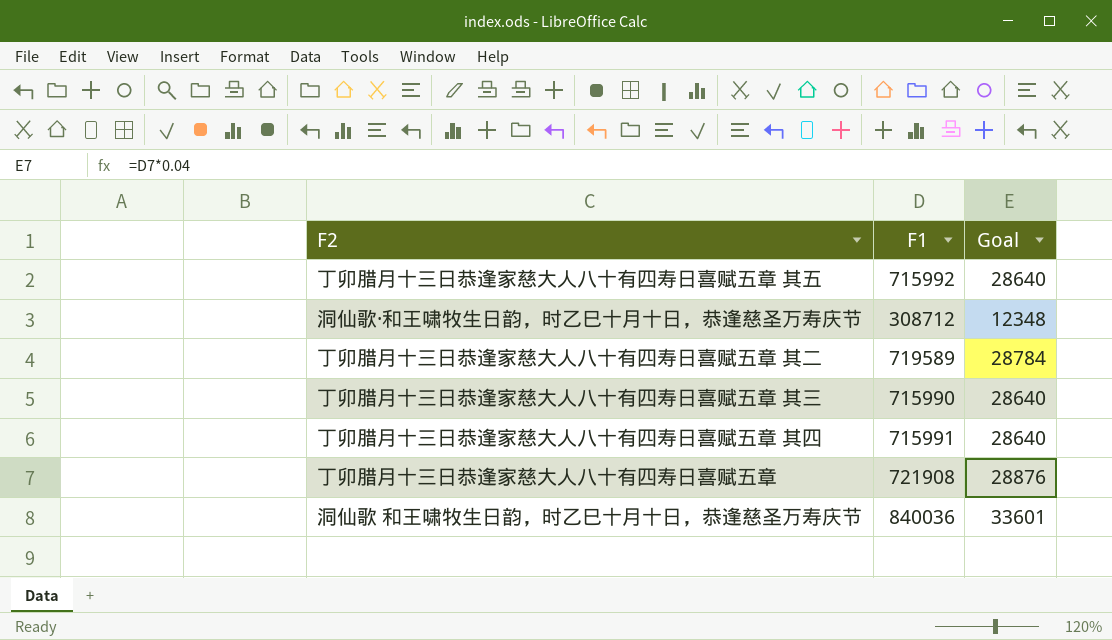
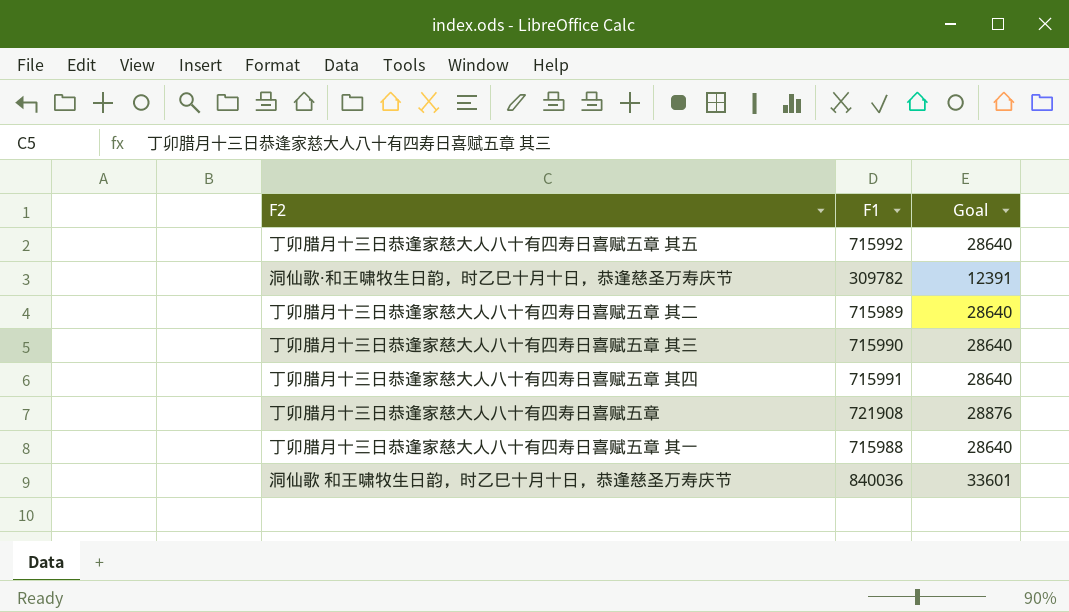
洞仙歌·和王啸牧生日韵，时乙巳十月十日，恭逢慈圣万寿庆节 | F1: 308712 -> 309782
洞仙歌·和王啸牧生日韵，时乙巳十月十日，恭逢慈圣万寿庆节 | Goal: 12348 -> 12391
丁卯腊月十三日恭逢家慈大人八十有四寿日喜赋五章 其二 | F1: 719589 -> 715989
丁卯腊月十三日恭逢家慈大人八十有四寿日喜赋五章 其二 | Goal: 28784 -> 28640
row 丁卯腊月十三日恭逢家慈大人八十有四寿日喜赋五章 其一: none -> 715988 | 28640

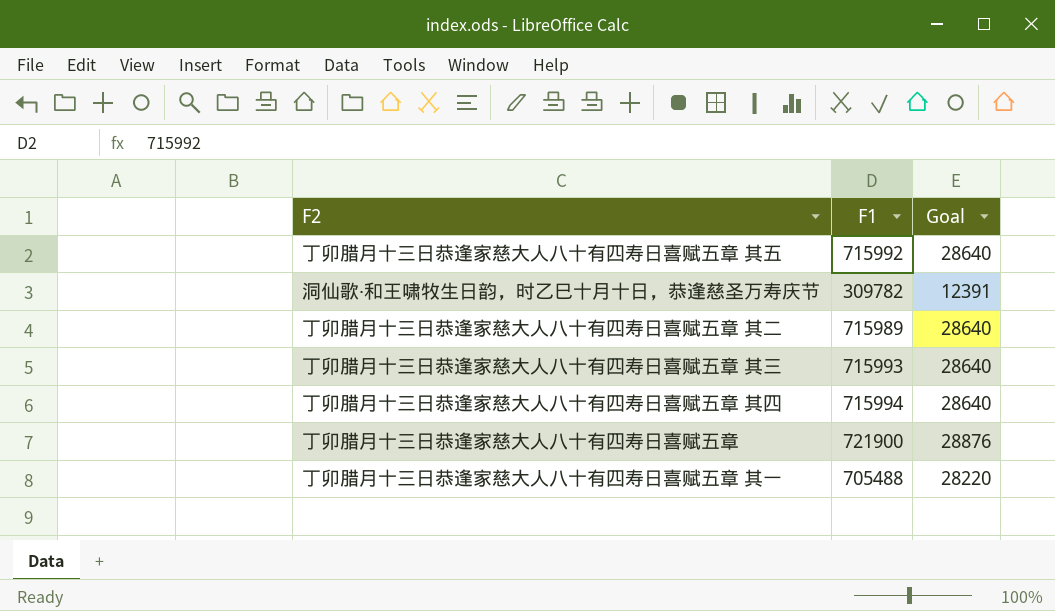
row 洞仙歌 和王啸牧生日韵，时乙巳十月十日，恭逢慈圣万寿庆节: 840036 | 33601 -> none
丁卯腊月十三日恭逢家慈大人八十有四寿日喜赋五章 其三 | F1: 715990 -> 715993
丁卯腊月十三日恭逢家慈大人八十有四寿日喜赋五章 其四 | F1: 715991 -> 715994
丁卯腊月十三日恭逢家慈大人八十有四寿日喜赋五章 | F1: 721908 -> 721900
丁卯腊月十三日恭逢家慈大人八十有四寿日喜赋五章 其一 | F1: 715988 -> 705488
丁卯腊月十三日恭逢家慈大人八十有四寿日喜赋五章 其一 | Goal: 28640 -> 28220

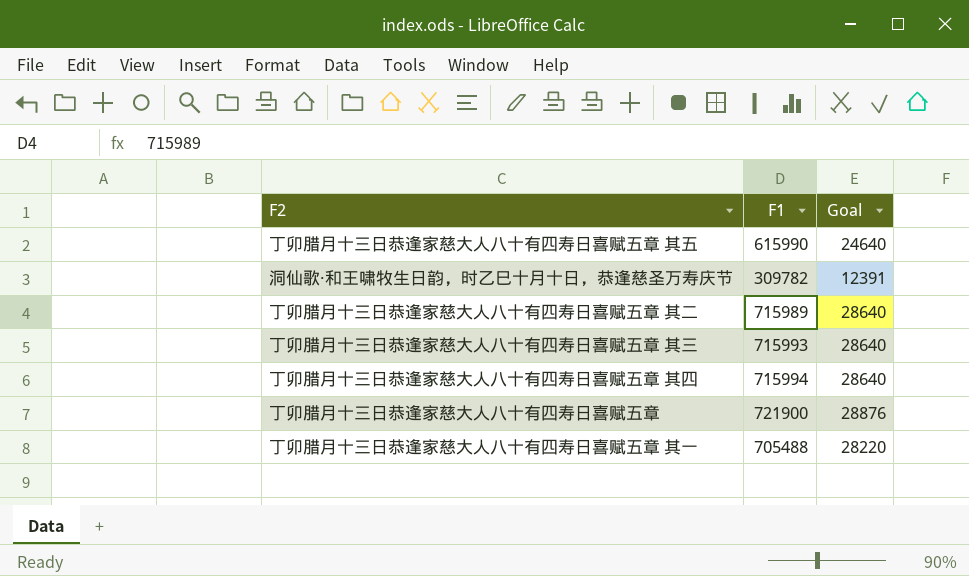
丁卯腊月十三日恭逢家慈大人八十有四寿日喜赋五章 其五 | F1: 715992 -> 615990
丁卯腊月十三日恭逢家慈大人八十有四寿日喜赋五章 其五 | Goal: 28640 -> 24640

